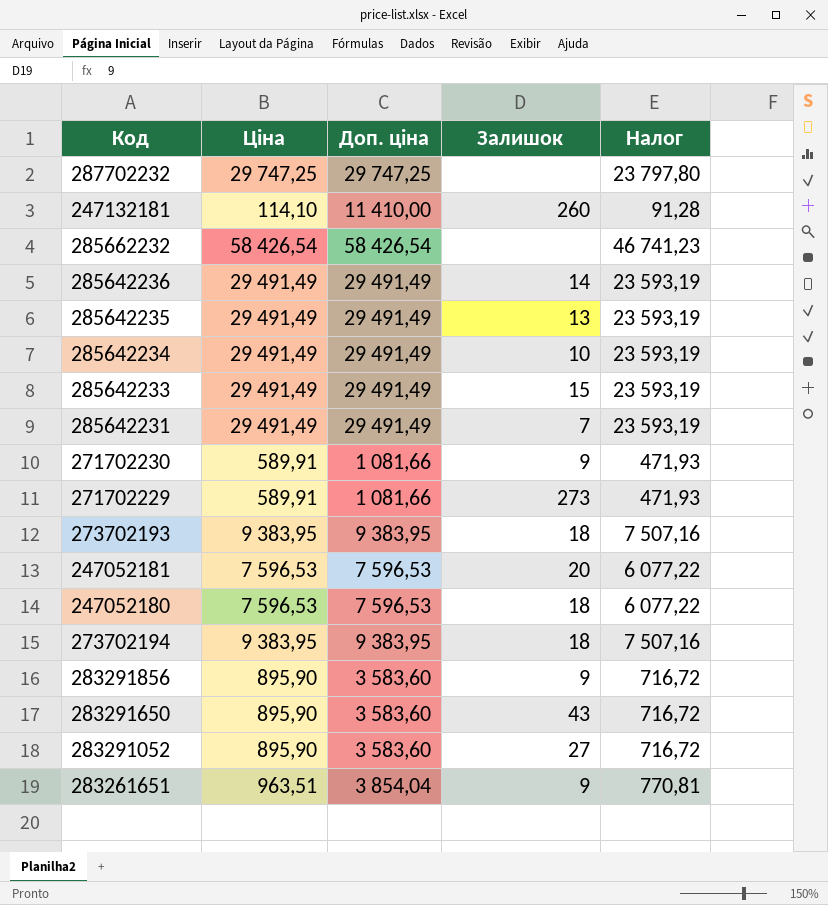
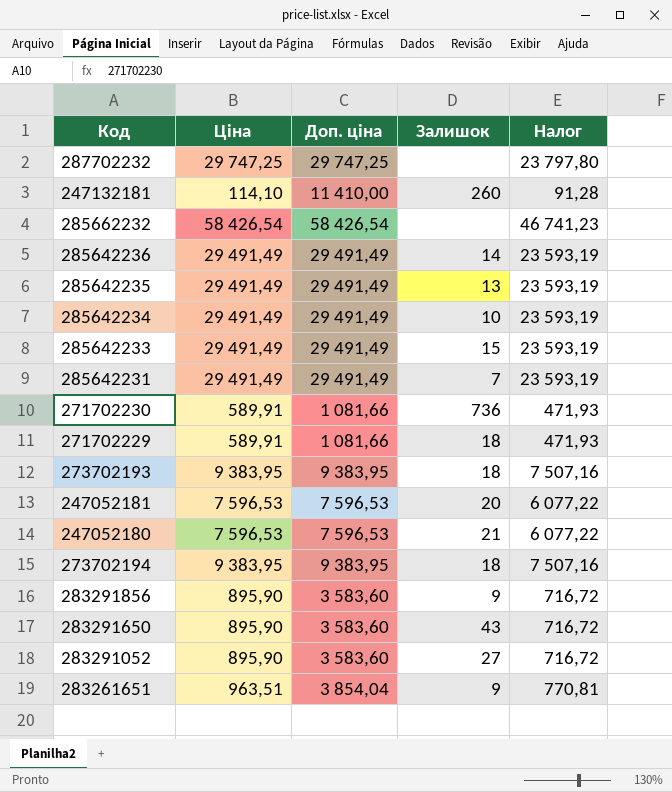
271702230 | Залишок: 9 -> 736
271702229 | Залишок: 273 -> 18
247052180 | Залишок: 18 -> 21

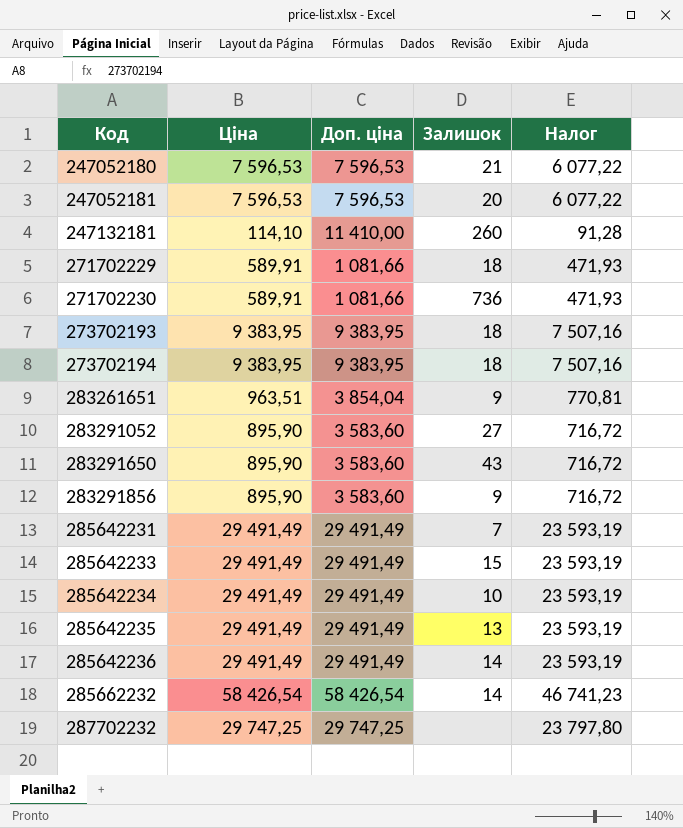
row order: none -> Код ascending
285662232 | Залишок: none -> 14

